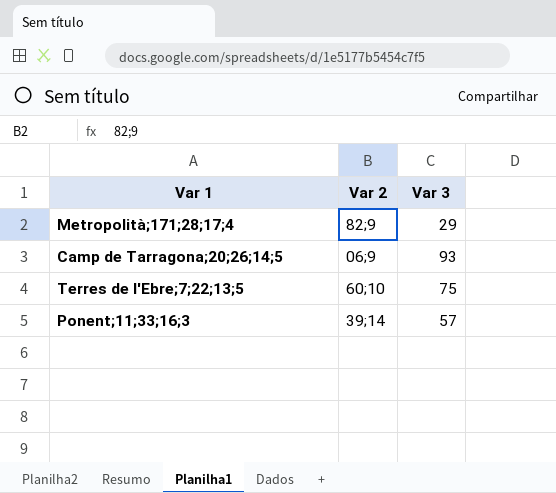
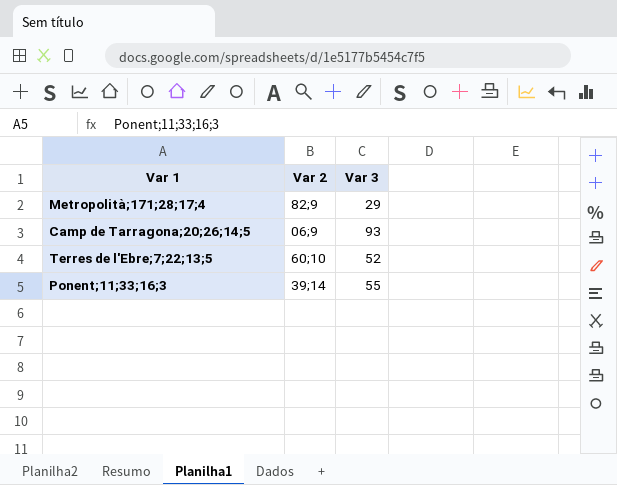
Terres de l'Ebre;7;22;13;5 | Var 3: 75 -> 52
Ponent;11;33;16;3 | Var 3: 57 -> 55

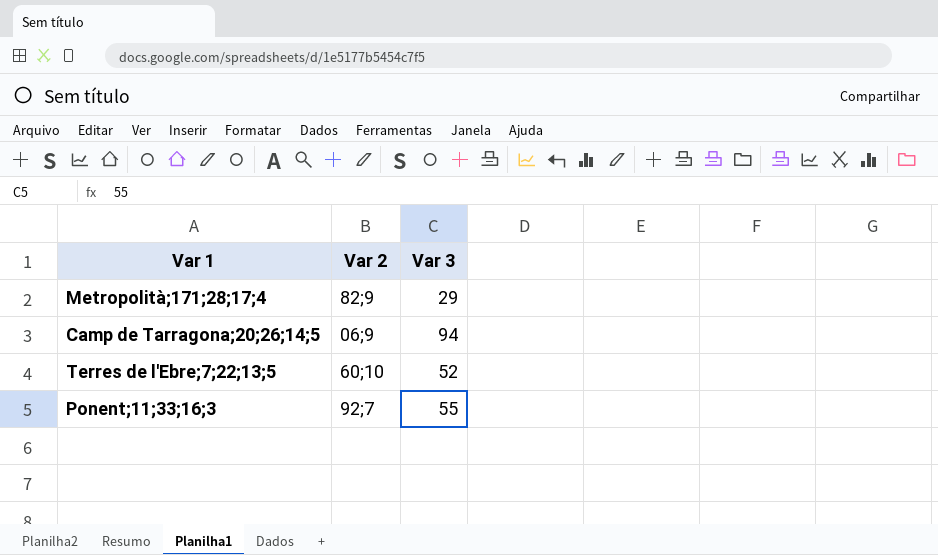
Camp de Tarragona;20;26;14;5 | Var 3: 93 -> 94
Ponent;11;33;16;3 | Var 2: 39;14 -> 92;7

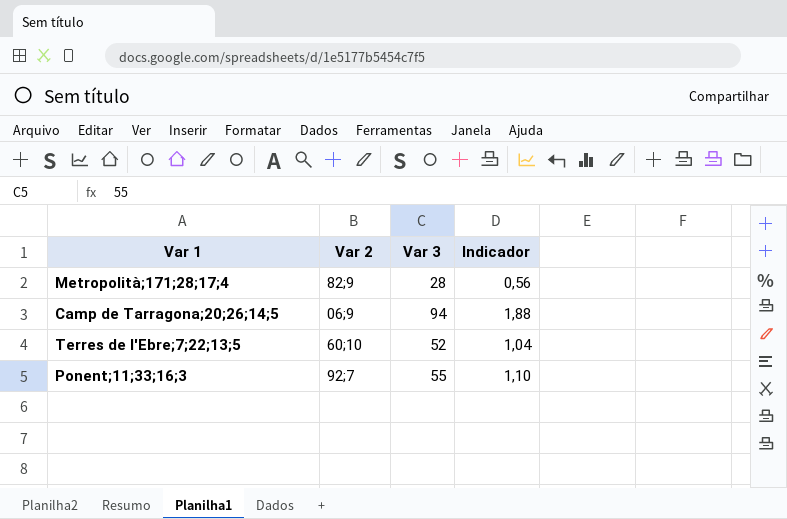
column Indicador | formula: none -> [Var 3] * 0,02
Metropolità;171;28;17;4 | Var 3: 29 -> 28

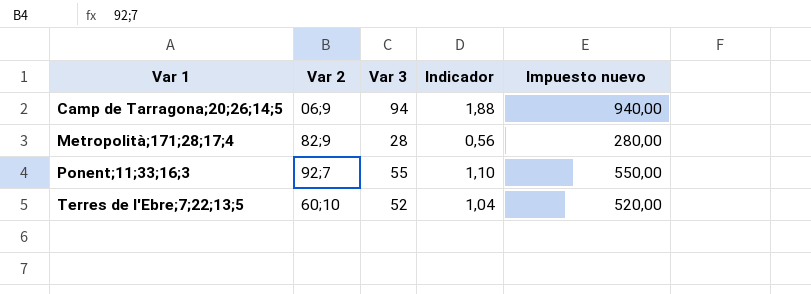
row order: none -> Var 1 ascending
column Impuesto nuevo | formula: none -> [Var 3] * 10

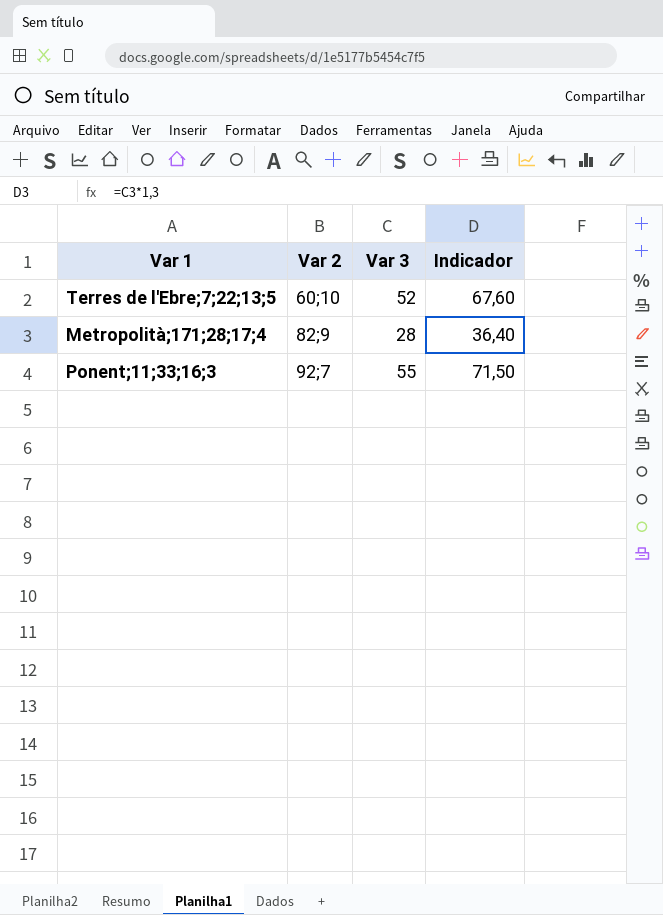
row order: Var 1 ascending -> Var 2 ascending
column Impuesto nuevo | formula: [Var 3] * 10 -> none
column Indicador | formula: [Var 3] * 0,02 -> [Var 3] * 1,3
row Camp de Tarragona;20;26;14;5: 06;9 | 94 | 1,88 | 940,00 -> none

